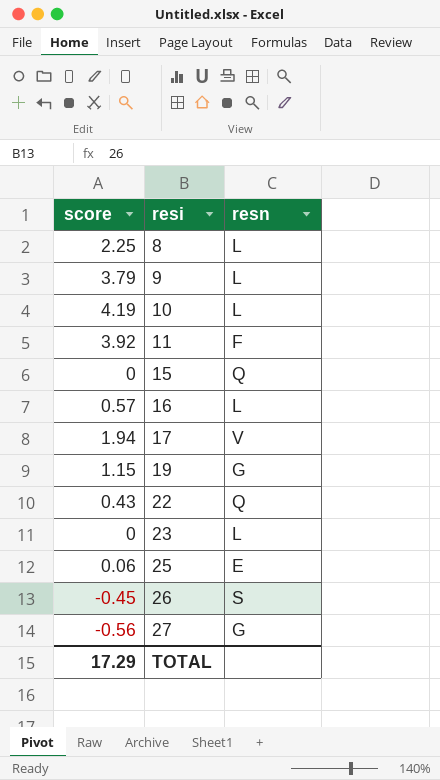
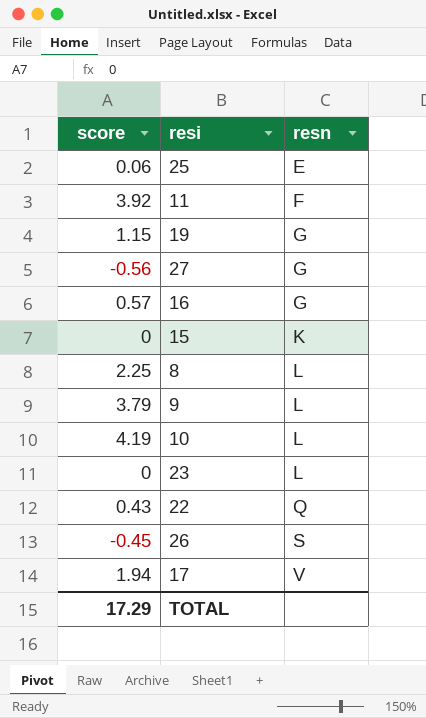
row order: resi ascending -> resn ascending
16 | resn: L -> G
15 | resn: Q -> K

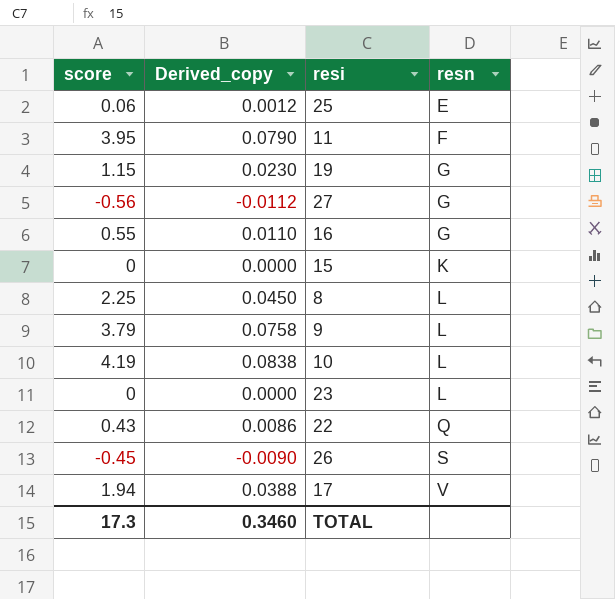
column Derived_copy | formula: none -> [score] * 0.02
11 | score: 3.92 -> 3.95
16 | score: 0.57 -> 0.55
TOTAL | score: 17.29 -> 17.3

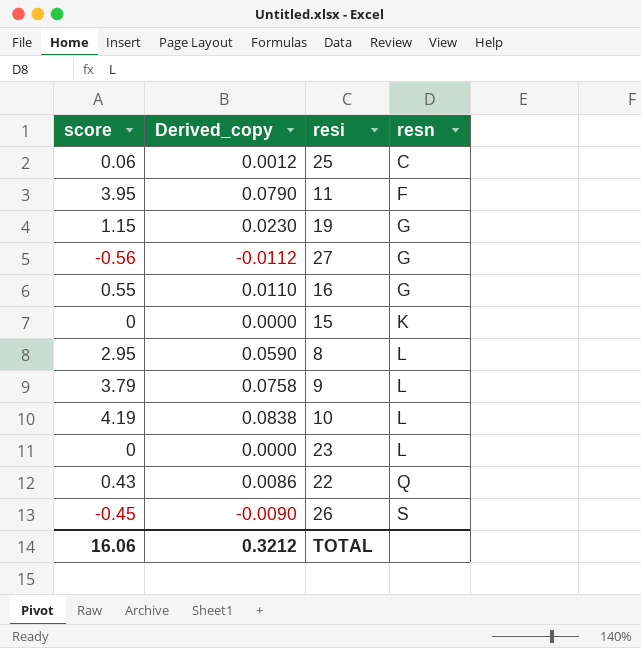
row 17: 1.94 | 0.0388 | V -> none
25 | resn: E -> C
8 | score: 2.25 -> 2.95
8 | Derived_copy: 0.0450 -> 0.0590
TOTAL | score: 17.3 -> 16.06
TOTAL | Derived_copy: 0.3460 -> 0.3212

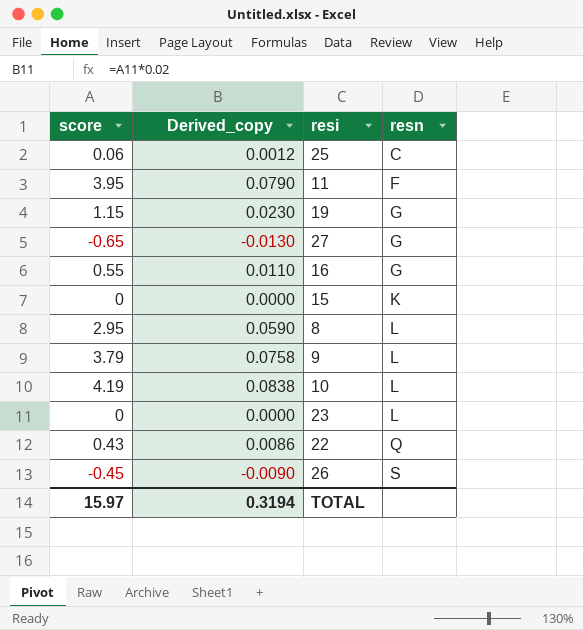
27 | score: -0.56 -> -0.65
27 | Derived_copy: -0.0112 -> -0.0130
TOTAL | score: 16.06 -> 15.97
TOTAL | Derived_copy: 0.3212 -> 0.3194

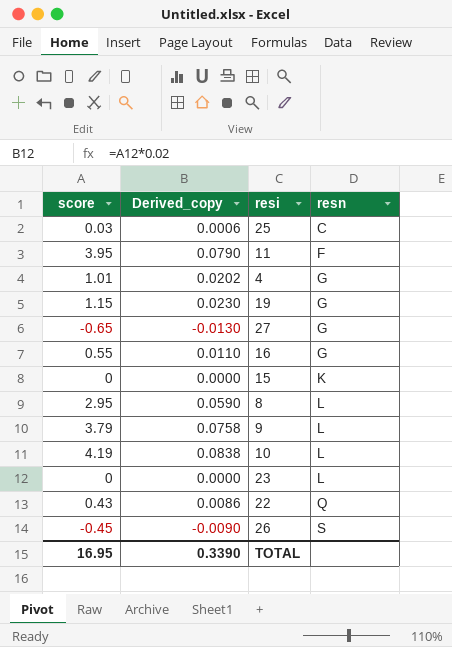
25 | score: 0.06 -> 0.03
25 | Derived_copy: 0.0012 -> 0.0006
row 4: none -> 1.01 | 0.0202 | G
TOTAL | score: 15.97 -> 16.95
TOTAL | Derived_copy: 0.3194 -> 0.3390

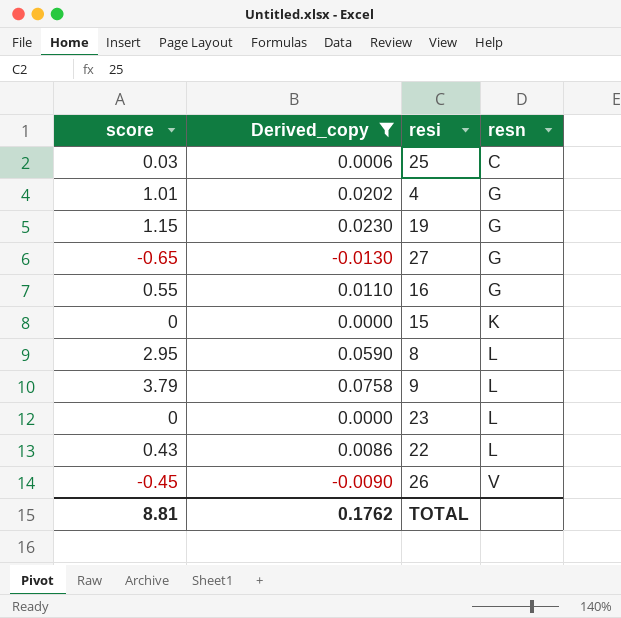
filter: none -> Derived_copy <= 0.0758
22 | resn: Q -> L
26 | resn: S -> V
TOTAL | score: 16.95 -> 8.81
TOTAL | Derived_copy: 0.3390 -> 0.1762

